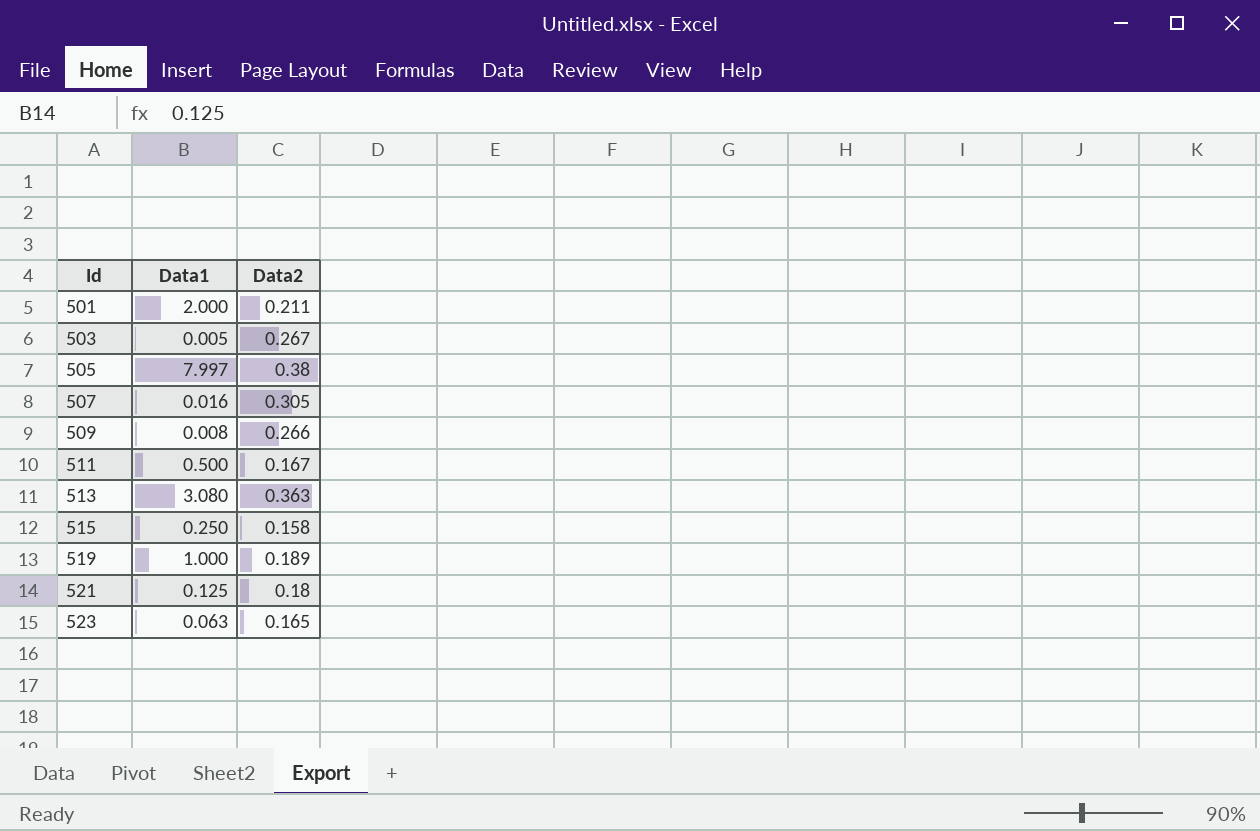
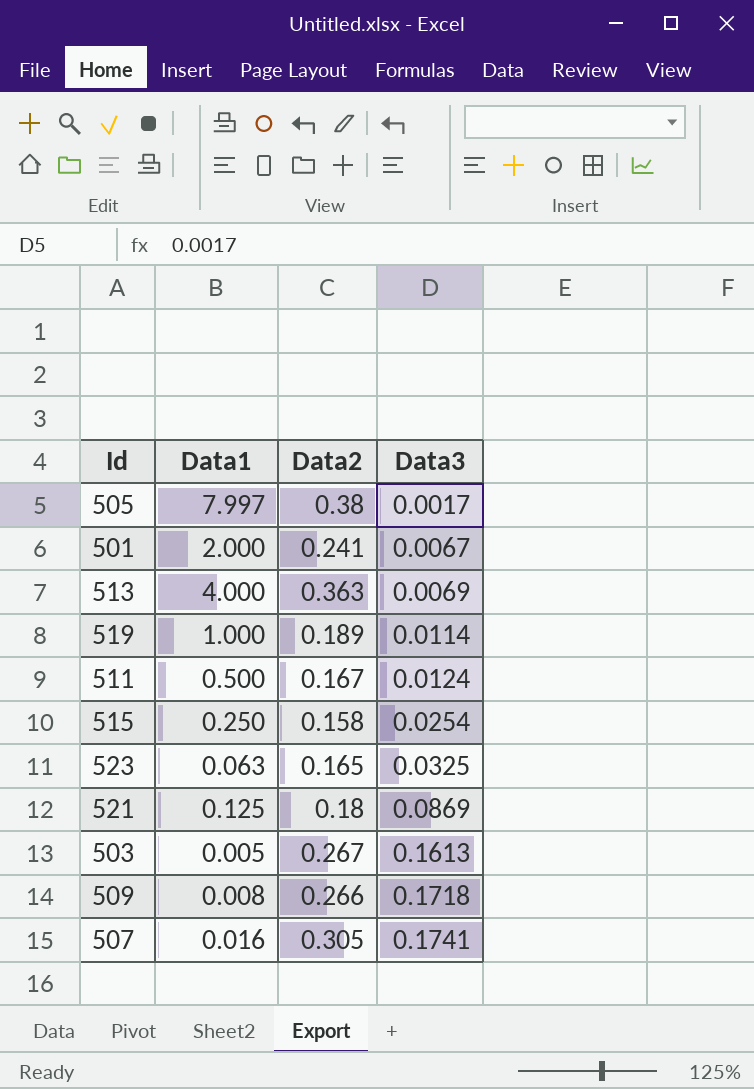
row order: Id ascending -> Data3 ascending
column Data3 | position: none -> 4
501 | Data2: 0.211 -> 0.241
513 | Data1: 3.080 -> 4.000

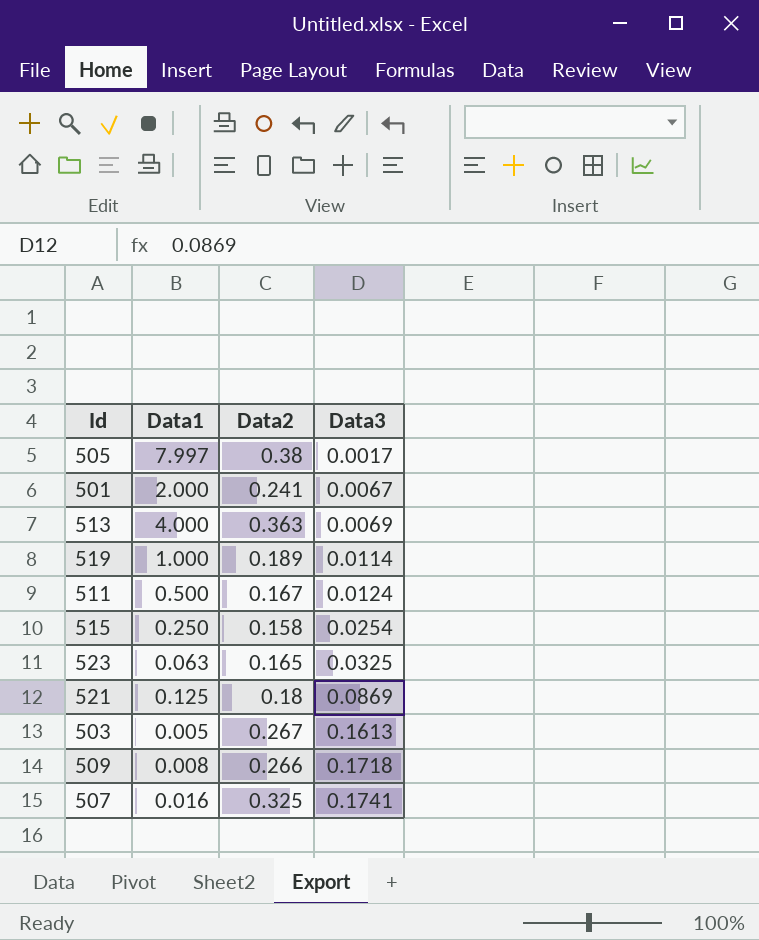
507 | Data2: 0.305 -> 0.325

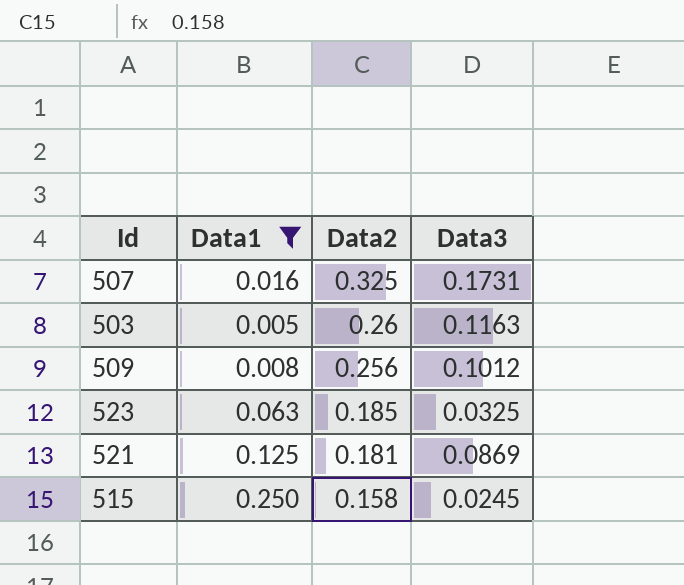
filter: none -> Data1 <= 0.250
row order: Data3 ascending -> Data2 descending
507 | Data3: 0.1741 -> 0.1731
503 | Data2: 0.267 -> 0.26
503 | Data3: 0.1613 -> 0.1163
509 | Data2: 0.266 -> 0.256
509 | Data3: 0.1718 -> 0.1012
523 | Data2: 0.165 -> 0.185
521 | Data2: 0.18 -> 0.181
515 | Data3: 0.0254 -> 0.0245

